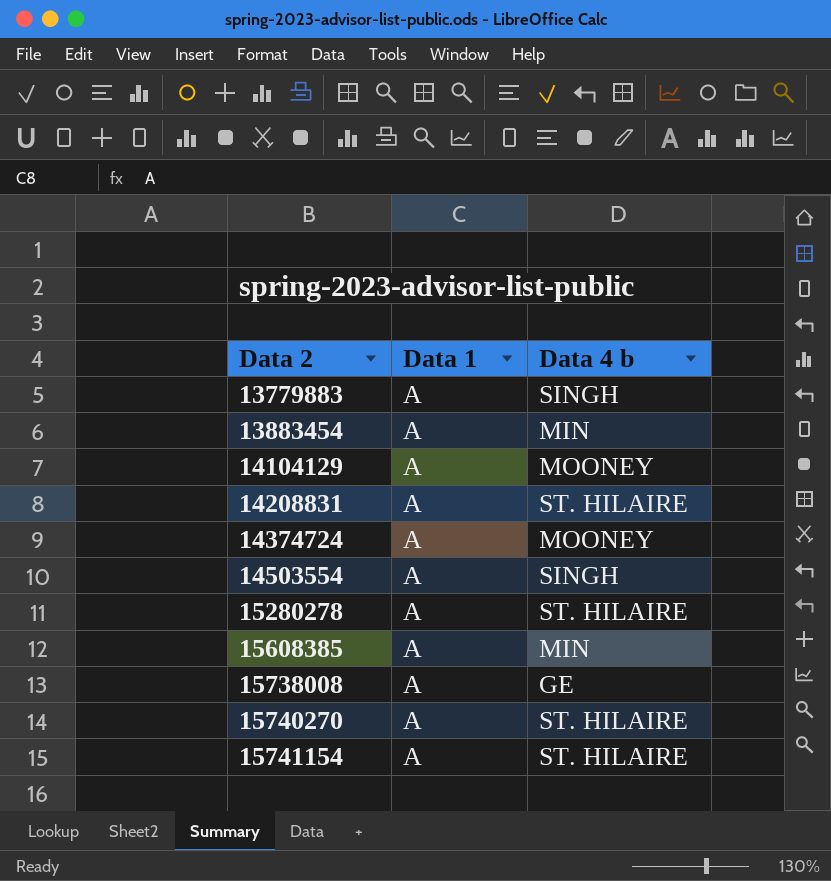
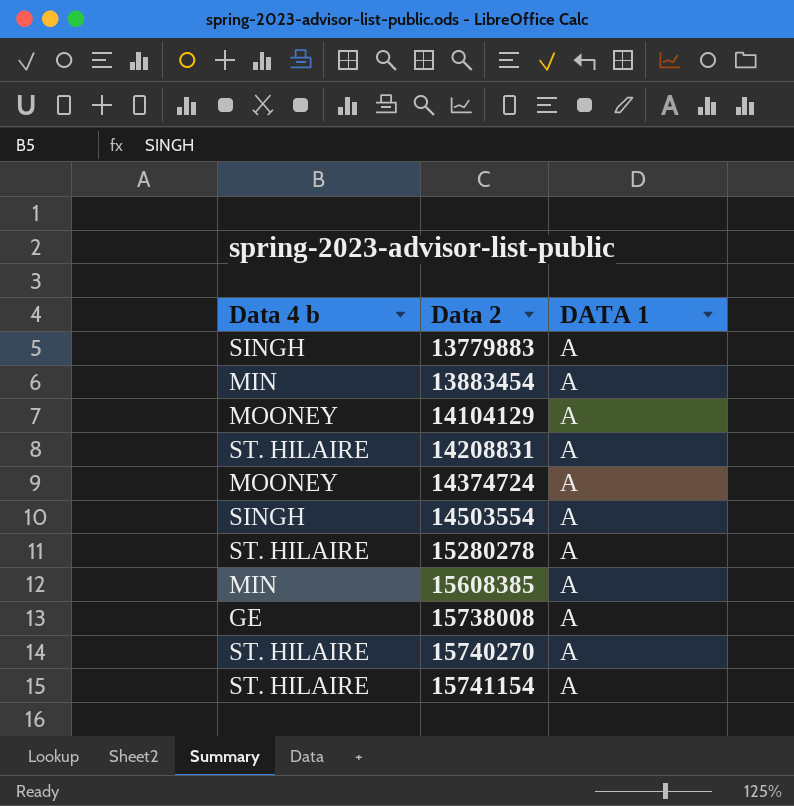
column Data 4 b | position: 3 -> 1
column name: Data 1 -> DATA 1

